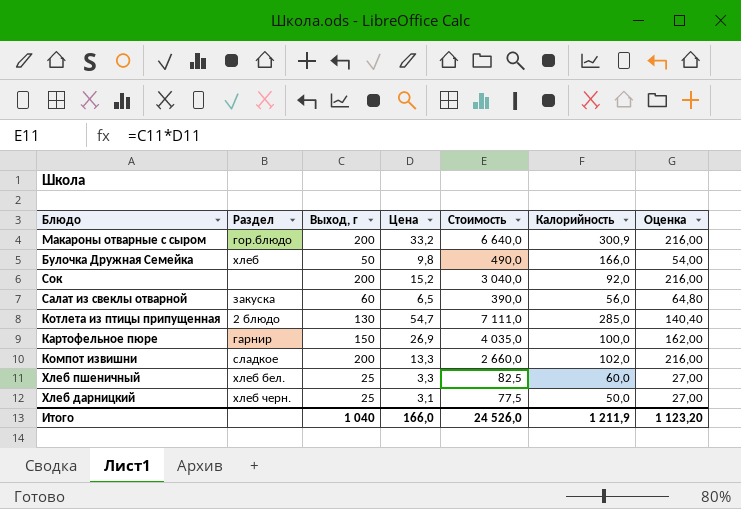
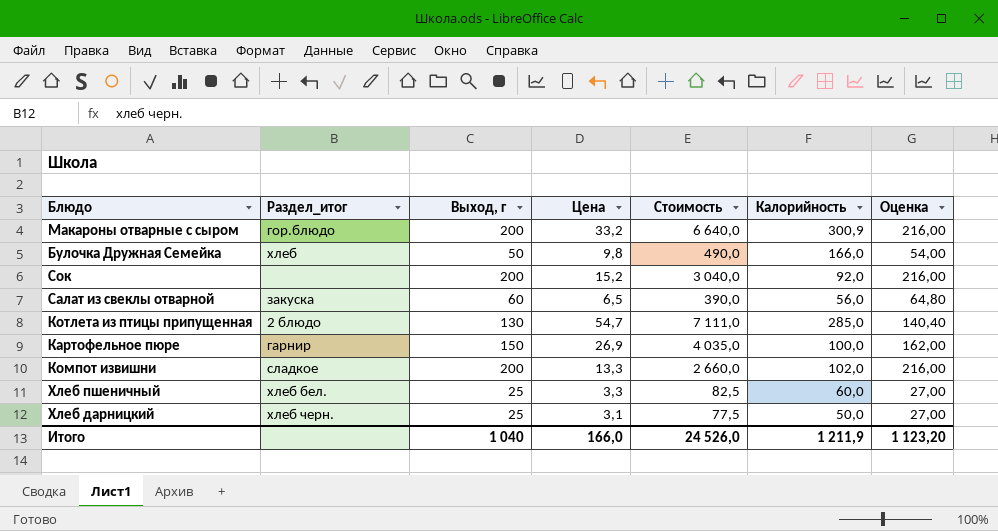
column name: Раздел -> Раздел_итог

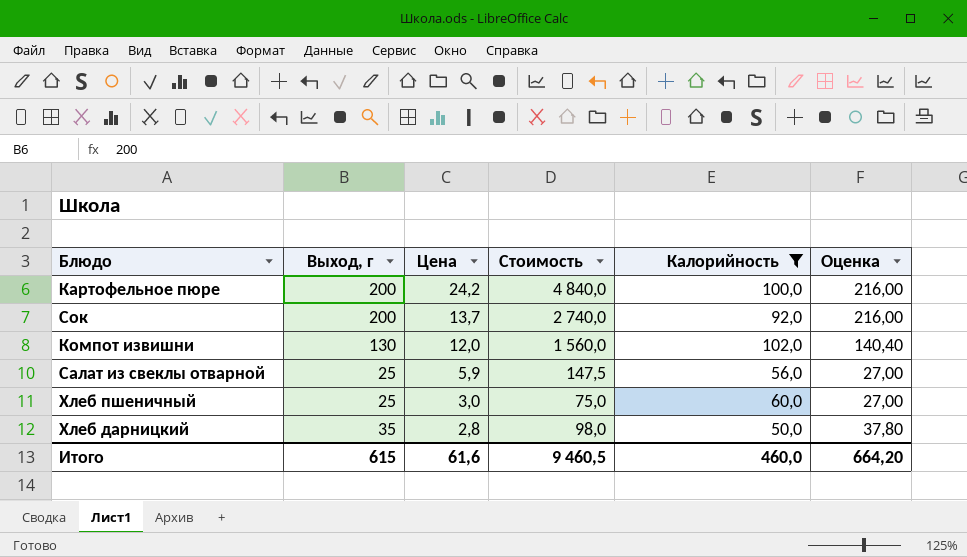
filter: none -> Калорийность <= 102,0
row order: none -> Цена descending
column Раздел_итог | position: 2 -> none
Картофельное пюре | Выход, г: 150 -> 200
Картофельное пюре | Цена: 26,9 -> 24,2
Картофельное пюре | Стоимость: 4 035,0 -> 4 840,0
Картофельное пюре | Оценка: 162,00 -> 216,00
Сок | Цена: 15,2 -> 13,7
Сок | Стоимость: 3 040,0 -> 2 740,0
Компот извишни | Выход, г: 200 -> 130
Компот извишни | Цена: 13,3 -> 12,0
Компот извишни | Стоимость: 2 660,0 -> 1 560,0
Компот извишни | Оценка: 216,00 -> 140,40
Салат из свеклы отварной | Выход, г: 60 -> 25
Салат из свеклы отварной | Цена: 6,5 -> 5,9
Салат из свеклы отварной | Стоимость: 390,0 -> 147,5
Салат из свеклы отварной | Оценка: 64,80 -> 27,00
Хлеб пшеничный | Цена: 3,3 -> 3,0
Хлеб пшеничный | Стоимость: 82,5 -> 75,0
Хлеб дарницкий | Выход, г: 25 -> 35
Хлеб дарницкий | Цена: 3,1 -> 2,8
Хлеб дарницкий | Стоимость: 77,5 -> 98,0
Хлеб дарницкий | Оценка: 27,00 -> 37,80
Итого | Выход, г: 1 040 -> 615
Итого | Цена: 166,0 -> 61,6
Итого | Стоимость: 24 526,0 -> 9 460,5
Итого | Калорийность: 1 211,9 -> 460,0
Итого | Оценка: 1 123,20 -> 664,20

